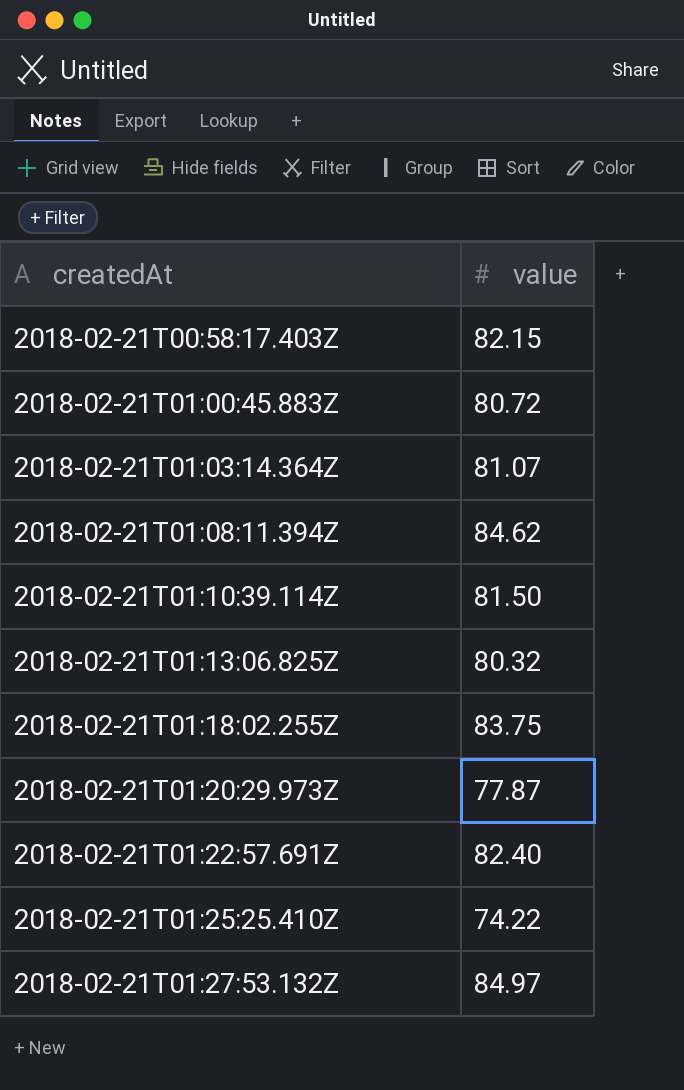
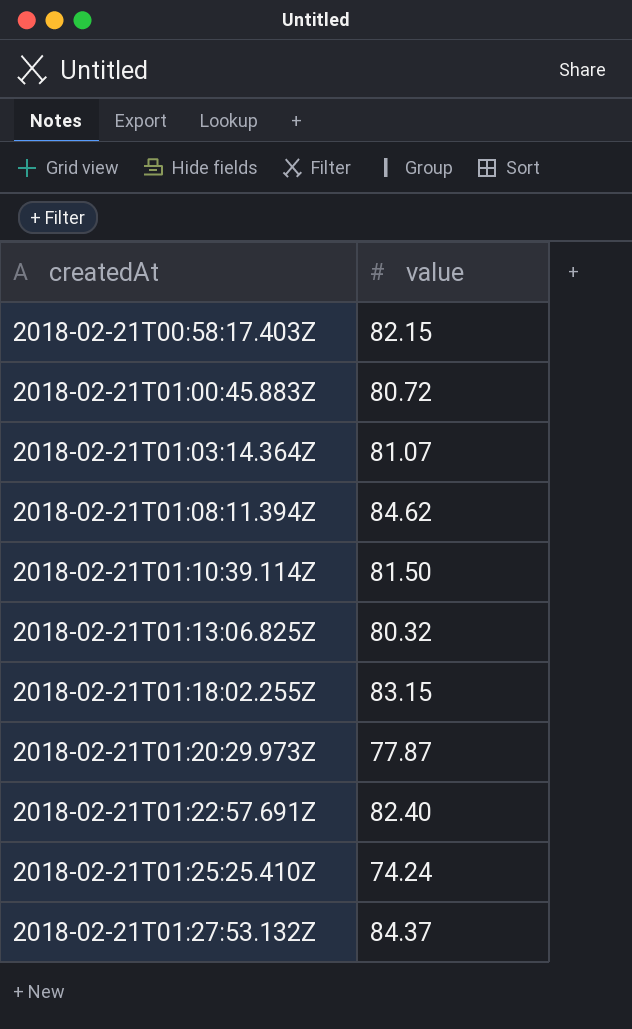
2018-02-21T01:18:02.255Z | value: 83.75 -> 83.15
2018-02-21T01:25:25.410Z | value: 74.22 -> 74.24
2018-02-21T01:27:53.132Z | value: 84.97 -> 84.37

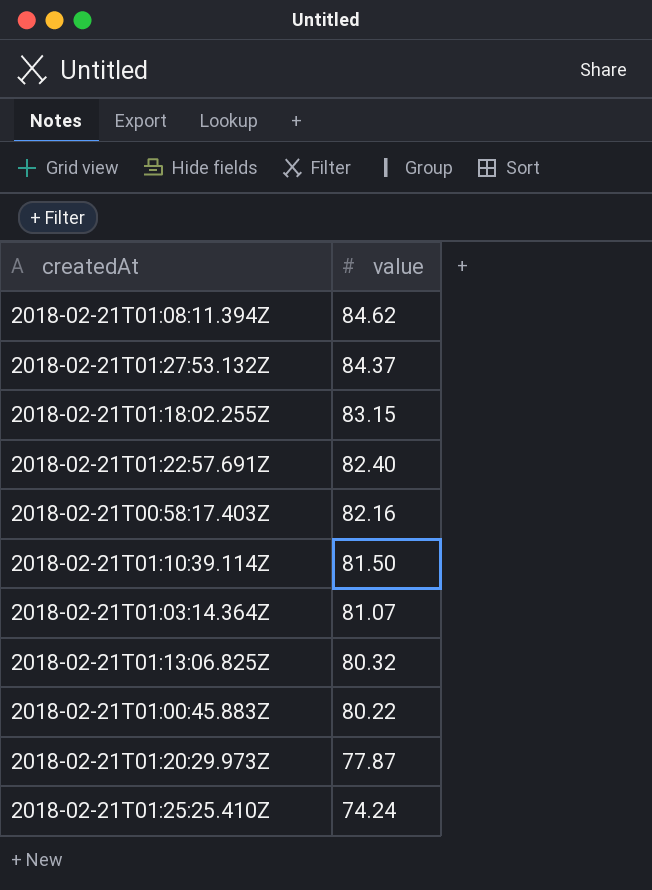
row order: createdAt ascending -> value descending
2018-02-21T00:58:17.403Z | value: 82.15 -> 82.16
2018-02-21T01:00:45.883Z | value: 80.72 -> 80.22

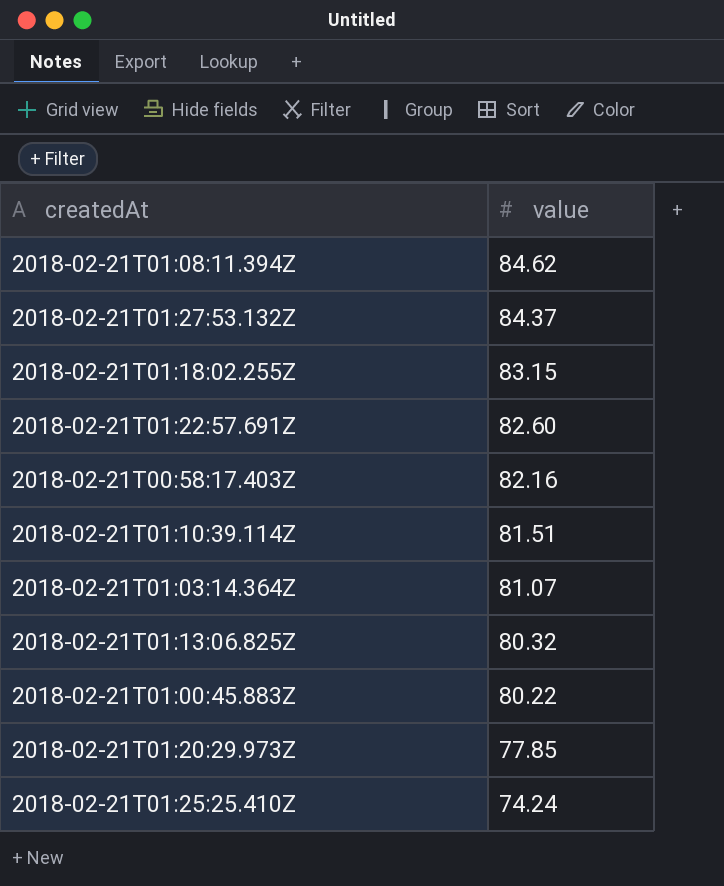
2018-02-21T01:22:57.691Z | value: 82.40 -> 82.60
2018-02-21T01:10:39.114Z | value: 81.50 -> 81.51
2018-02-21T01:20:29.973Z | value: 77.87 -> 77.85

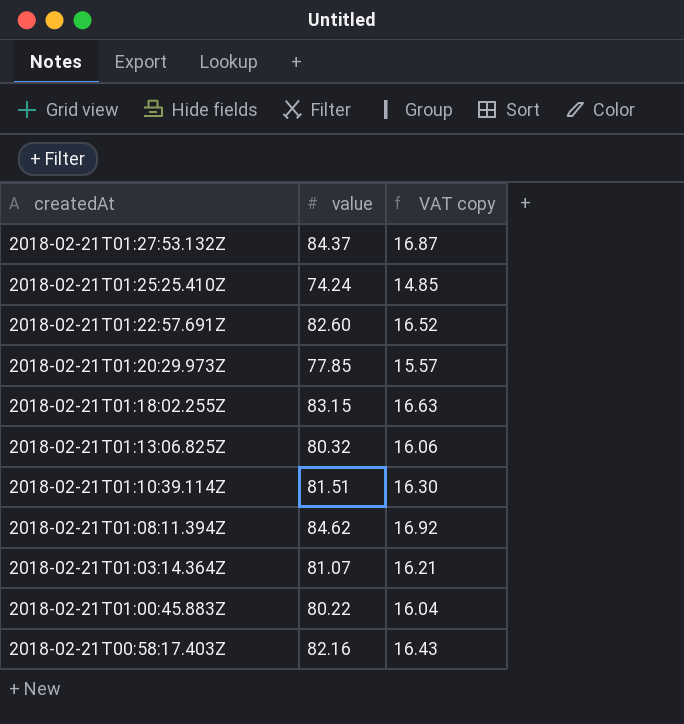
row order: value descending -> createdAt descending
column VAT copy | formula: none -> [value] * 0.2

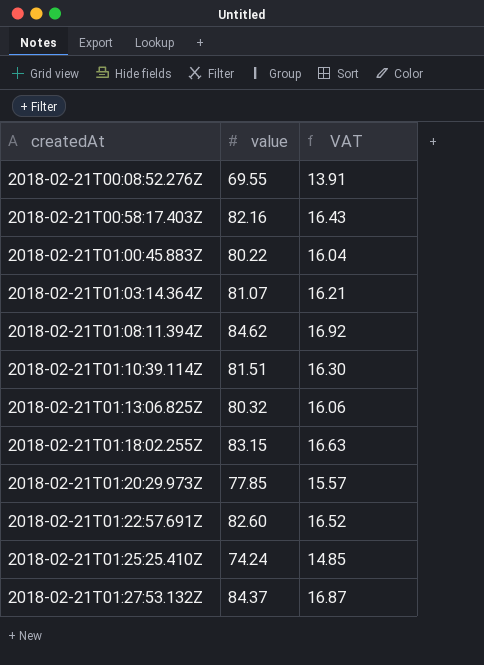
row order: createdAt descending -> createdAt ascending
column name: VAT copy -> VAT
row 2018-02-21T00:08:52.276Z: none -> 69.55 | 13.91

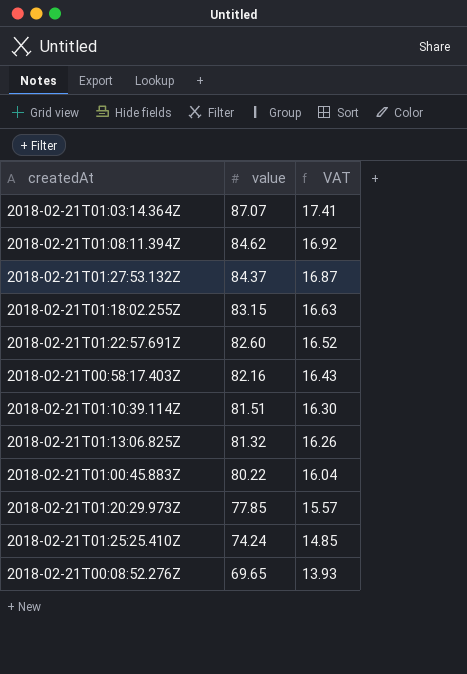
row order: createdAt ascending -> value descending
2018-02-21T01:03:14.364Z | value: 81.07 -> 87.07
2018-02-21T01:03:14.364Z | VAT: 16.21 -> 17.41
2018-02-21T01:13:06.825Z | value: 80.32 -> 81.32
2018-02-21T01:13:06.825Z | VAT: 16.06 -> 16.26
2018-02-21T00:08:52.276Z | value: 69.55 -> 69.65
2018-02-21T00:08:52.276Z | VAT: 13.91 -> 13.93

